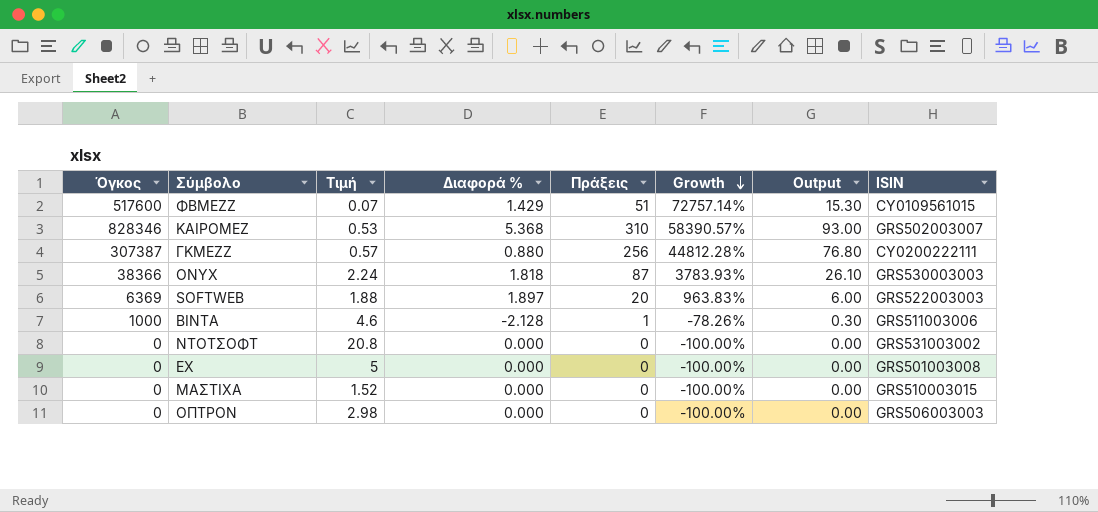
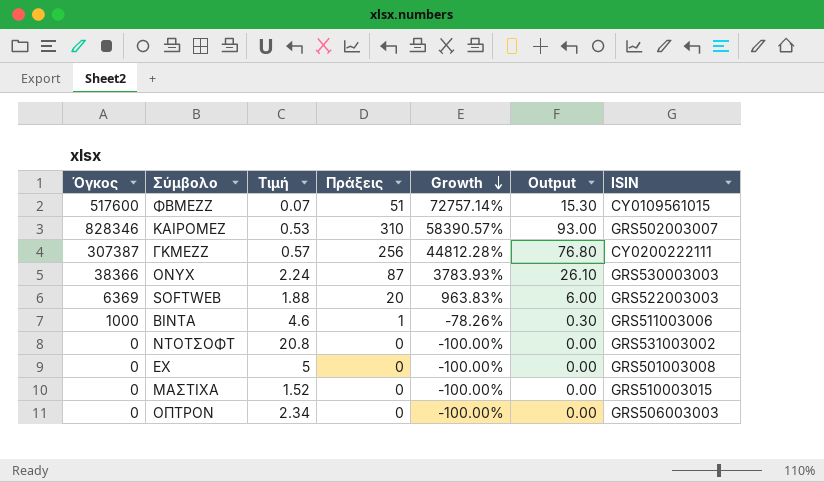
column Διαφορά % | position: 4 -> none
ΟΠΤΡΟΝ | Τιμή: 2.98 -> 2.34

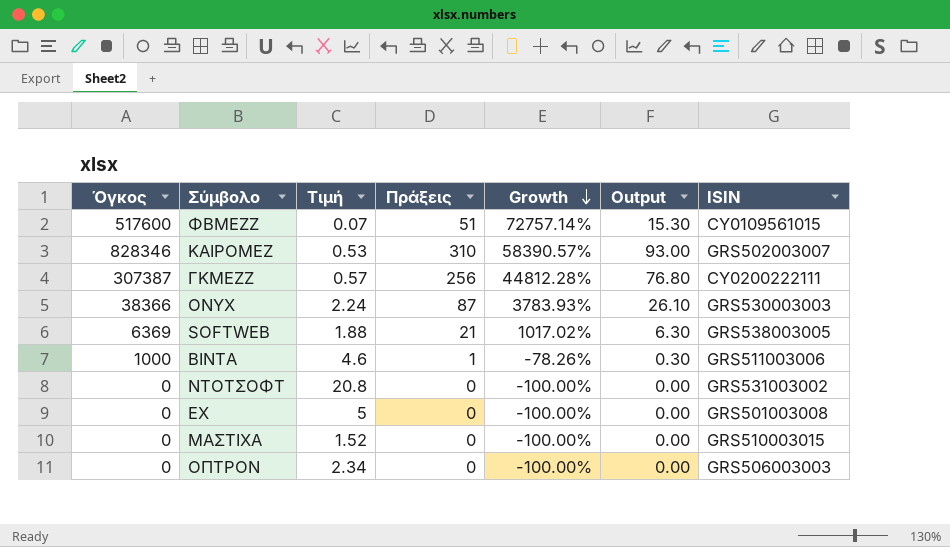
SOFTWEB | Πράξεις: 20 -> 21
SOFTWEB | Growth: 963.83% -> 1017.02%
SOFTWEB | Output: 6.00 -> 6.30
SOFTWEB | ISIN: GRS522003003 -> GRS538003005

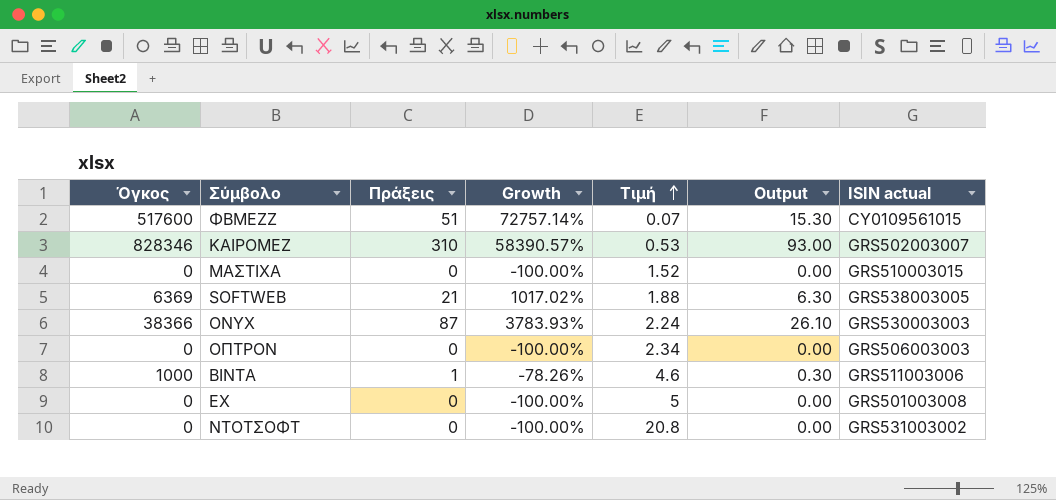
row order: Growth descending -> Τιμή ascending
column Τιμή | position: 3 -> 5
column name: ISIN -> ISIN actual
row ΓΚΜΕΖΖ: 307387 | 0.57 | 256 | 44812.28% | 76.80 | CY0200222111 -> none

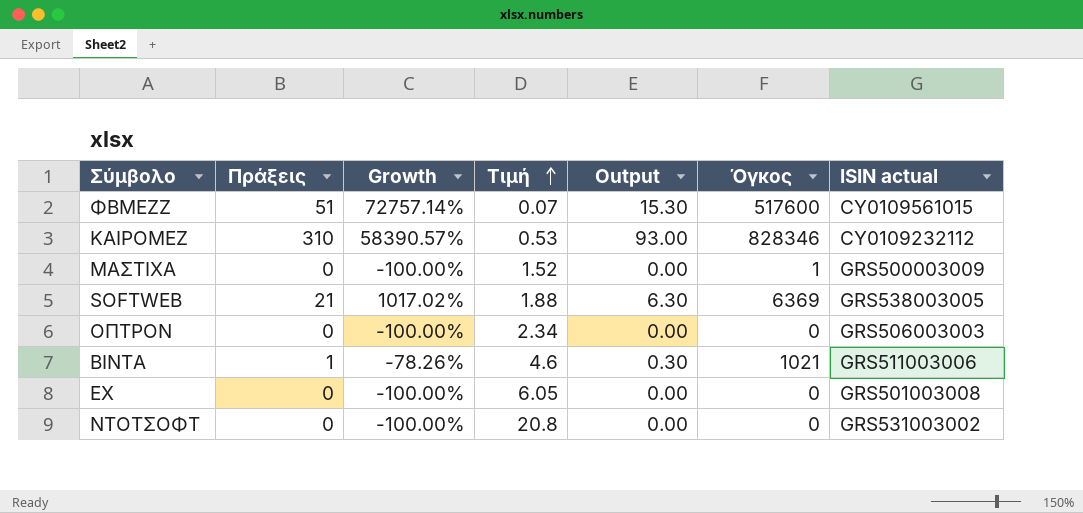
column Όγκος | position: 1 -> 6
row ONYX: 38366 | 87 | 3783.93% | 2.24 | 26.10 | GRS530003003 -> none
ΚΑΙΡΟΜΕΖ | ISIN actual: GRS502003007 -> CY0109232112
ΜΑΣΤΙΧΑ | Όγκος: 0 -> 1
ΜΑΣΤΙΧΑ | ISIN actual: GRS510003015 -> GRS500003009
ΒΙΝΤΑ | Όγκος: 1000 -> 1021
ΕΧ | Τιμή: 5 -> 6.05

